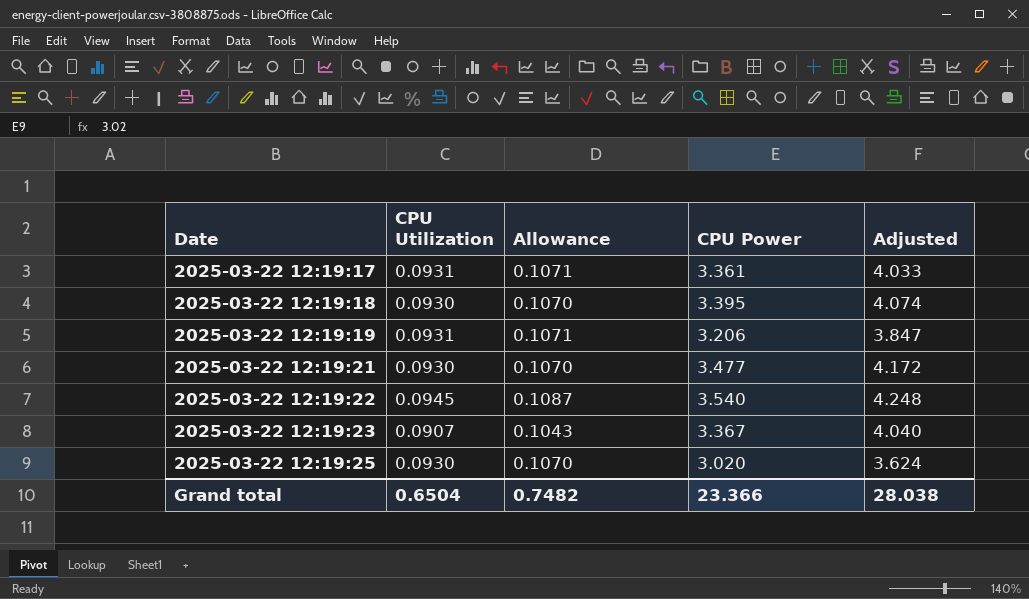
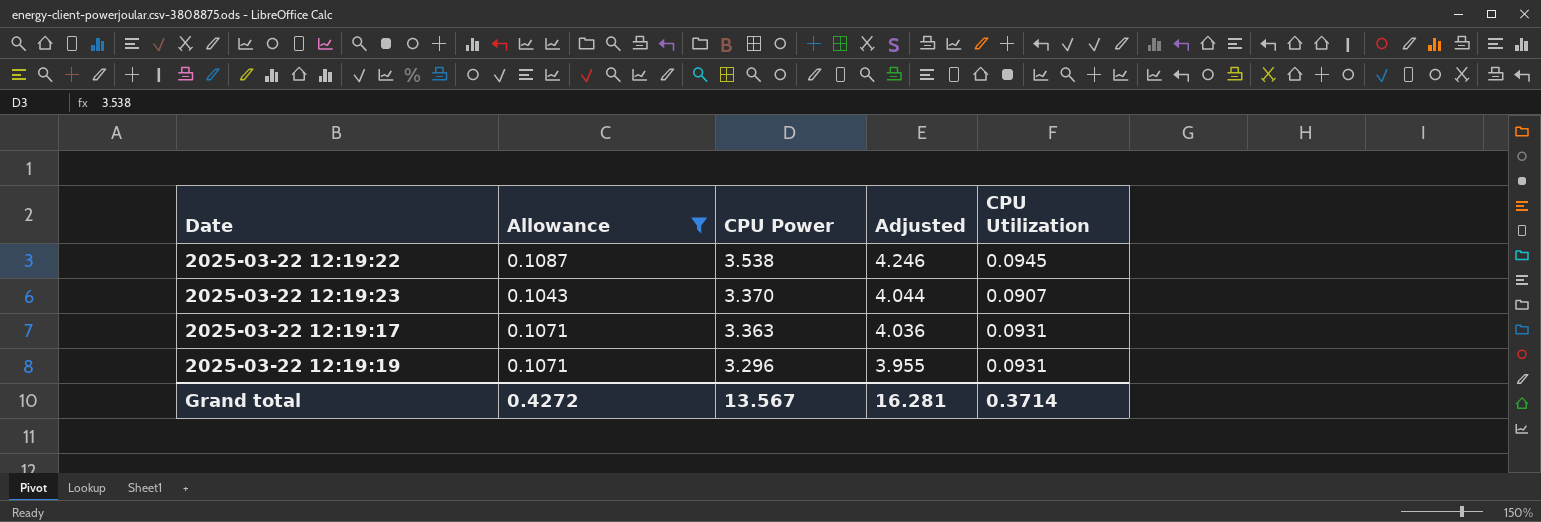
filter: none -> Allowance != 0.1070
row order: Date ascending -> CPU Power descending
column CPU Utilization | position: 2 -> 5
2025-03-22 12:19:22 | CPU Power: 3.540 -> 3.538
2025-03-22 12:19:22 | Adjusted: 4.248 -> 4.246
2025-03-22 12:19:23 | CPU Power: 3.367 -> 3.370
2025-03-22 12:19:23 | Adjusted: 4.040 -> 4.044
2025-03-22 12:19:17 | CPU Power: 3.361 -> 3.363
2025-03-22 12:19:17 | Adjusted: 4.033 -> 4.036
2025-03-22 12:19:19 | CPU Power: 3.206 -> 3.296
2025-03-22 12:19:19 | Adjusted: 3.847 -> 3.955
Grand total | Allowance: 0.7482 -> 0.4272
Grand total | CPU Power: 23.366 -> 13.567
Grand total | Adjusted: 28.038 -> 16.281
Grand total | CPU Utilization: 0.6504 -> 0.3714

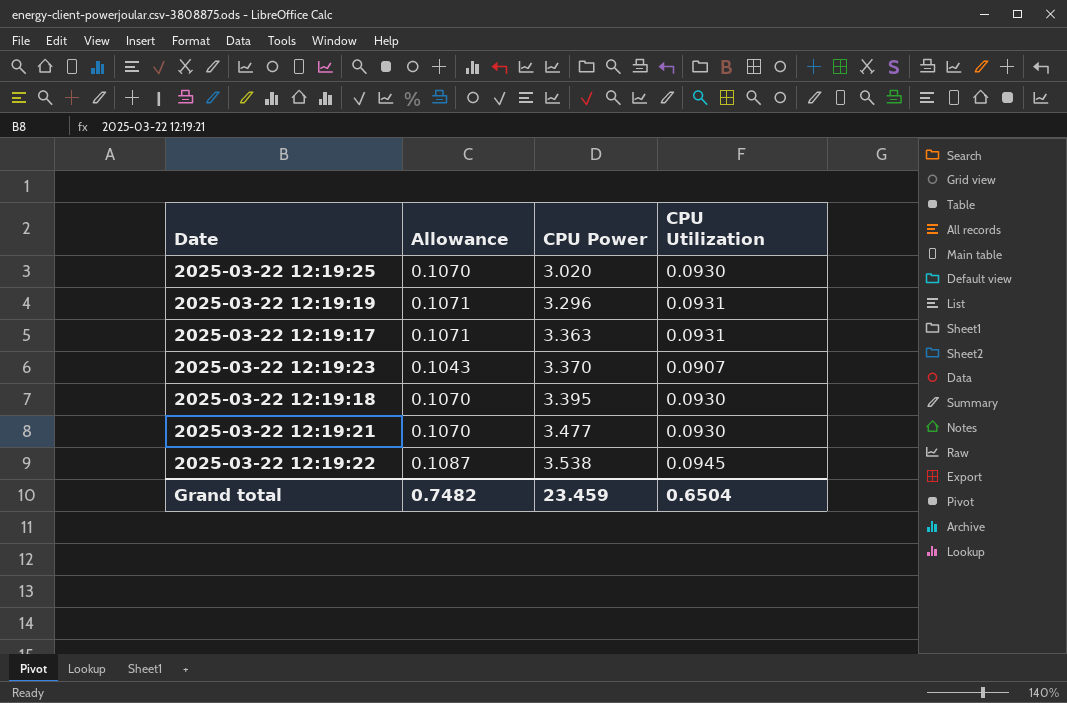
filter: Allowance != 0.1070 -> none
row order: CPU Power descending -> CPU Power ascending
column Adjusted | formula: [CPU Power] * 1.2 -> none
Grand total | Allowance: 0.4272 -> 0.7482
Grand total | CPU Power: 13.567 -> 23.459
Grand total | CPU Utilization: 0.3714 -> 0.6504

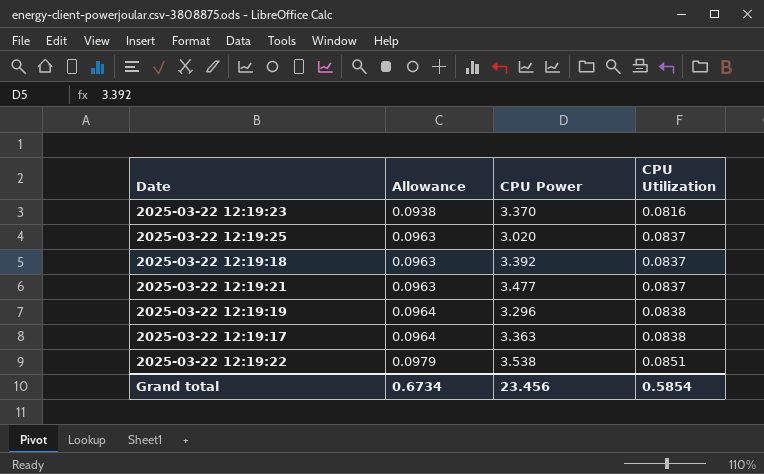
row order: CPU Power ascending -> Allowance ascending
2025-03-22 12:19:23 | Allowance: 0.1043 -> 0.0938
2025-03-22 12:19:23 | CPU Utilization: 0.0907 -> 0.0816
2025-03-22 12:19:25 | Allowance: 0.1070 -> 0.0963
2025-03-22 12:19:25 | CPU Utilization: 0.0930 -> 0.0837
2025-03-22 12:19:18 | Allowance: 0.1070 -> 0.0963
2025-03-22 12:19:18 | CPU Power: 3.395 -> 3.392
2025-03-22 12:19:18 | CPU Utilization: 0.0930 -> 0.0837
2025-03-22 12:19:21 | Allowance: 0.1070 -> 0.0963
2025-03-22 12:19:21 | CPU Utilization: 0.0930 -> 0.0837
2025-03-22 12:19:19 | Allowance: 0.1071 -> 0.0964
2025-03-22 12:19:19 | CPU Utilization: 0.0931 -> 0.0838
2025-03-22 12:19:17 | Allowance: 0.1071 -> 0.0964
2025-03-22 12:19:17 | CPU Utilization: 0.0931 -> 0.0838
2025-03-22 12:19:22 | Allowance: 0.1087 -> 0.0979
2025-03-22 12:19:22 | CPU Utilization: 0.0945 -> 0.0851
Grand total | Allowance: 0.7482 -> 0.6734
Grand total | CPU Power: 23.459 -> 23.456
Grand total | CPU Utilization: 0.6504 -> 0.5854

